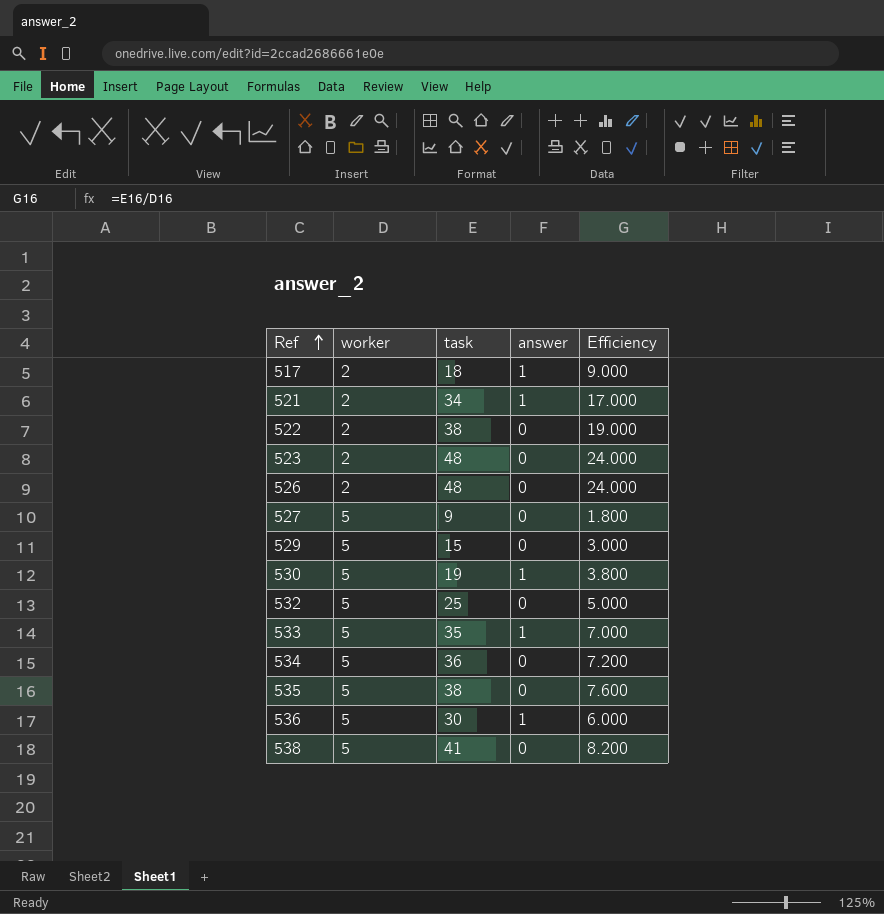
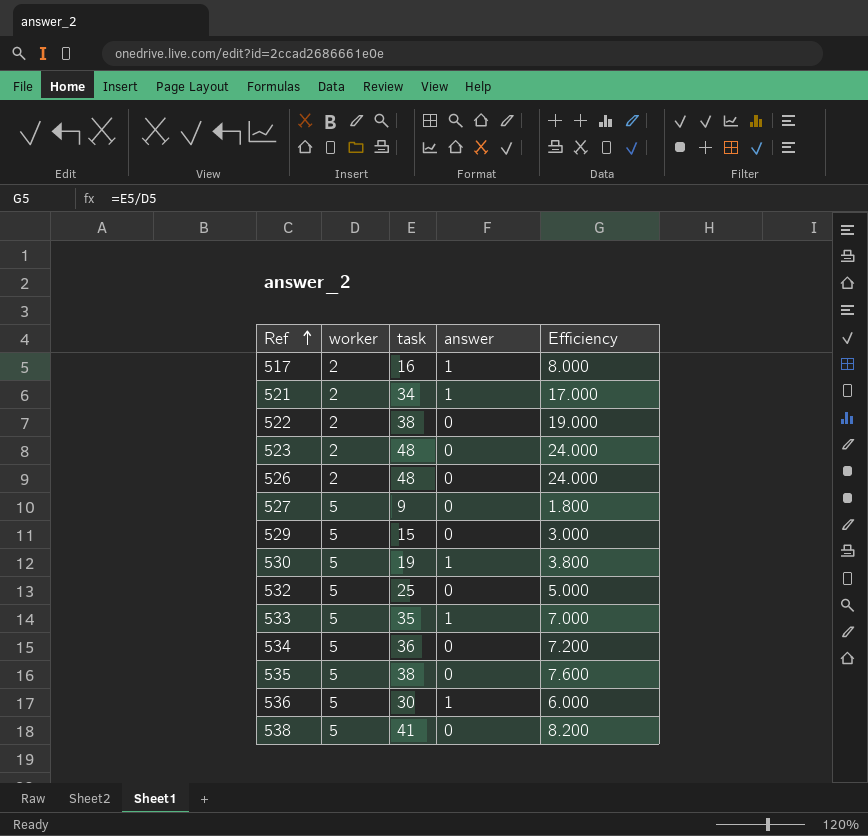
517 | task: 18 -> 16
517 | Efficiency: 9.000 -> 8.000

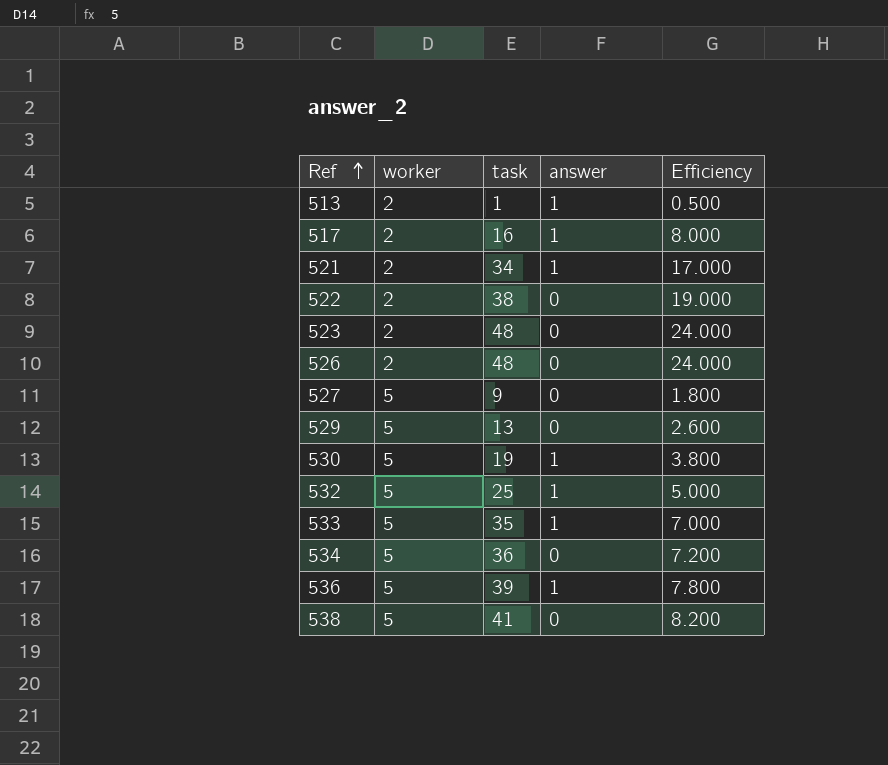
row 535: 5 | 38 | 0 | 7.600 -> none
row 513: none -> 2 | 1 | 1 | 0.500
529 | task: 15 -> 13
529 | Efficiency: 3.000 -> 2.600
532 | answer: 0 -> 1
536 | task: 30 -> 39
536 | Efficiency: 6.000 -> 7.800

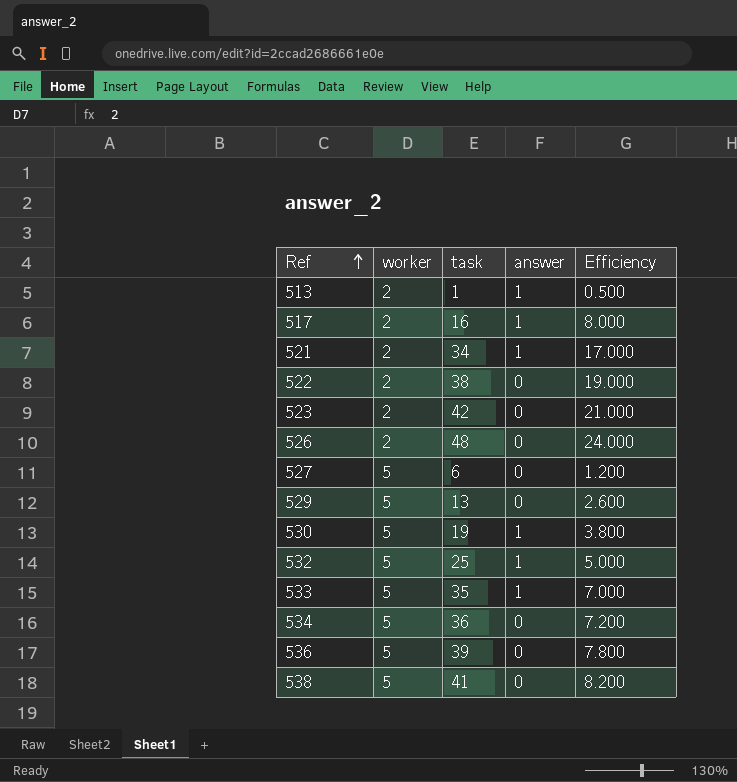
523 | task: 48 -> 42
523 | Efficiency: 24.000 -> 21.000
527 | task: 9 -> 6
527 | Efficiency: 1.800 -> 1.200
536 | answer: 1 -> 0

